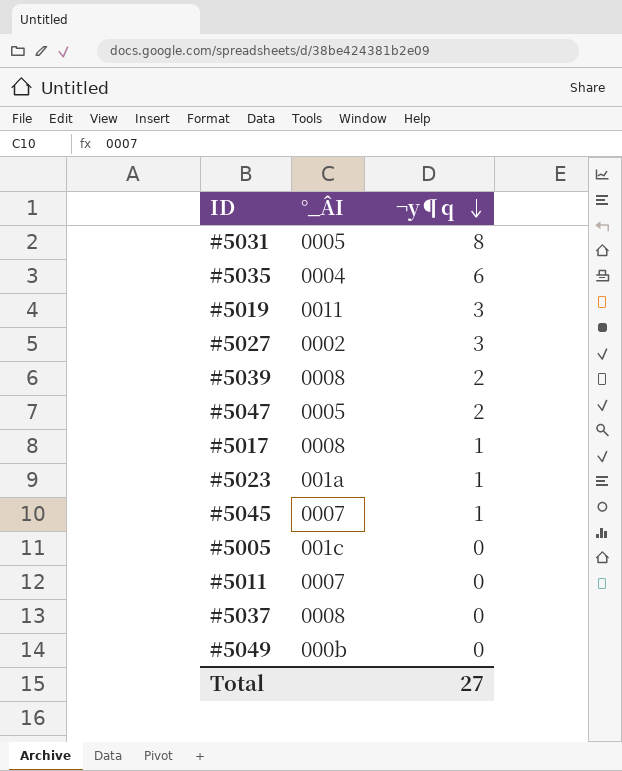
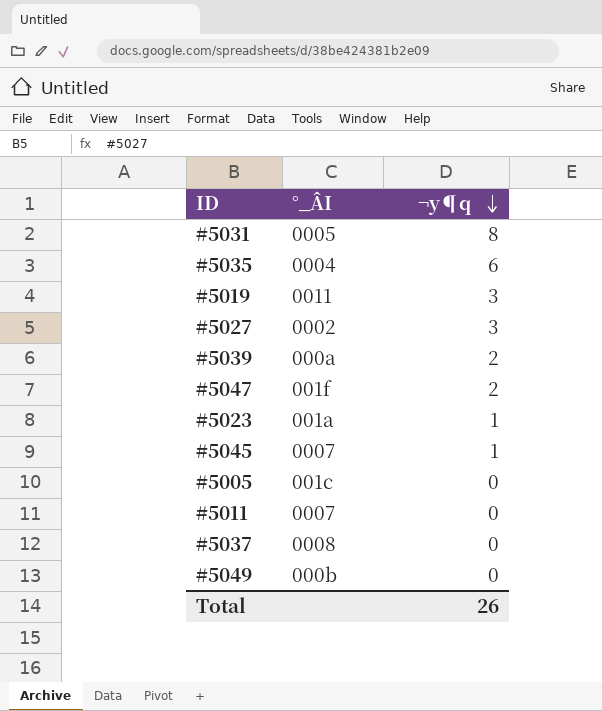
row #5017: 0008 | 1 -> none
#5039 | °_ÂI: 0008 -> 000a
#5047 | °_ÂI: 0005 -> 001f
Total | ¬y¶q: 27 -> 26

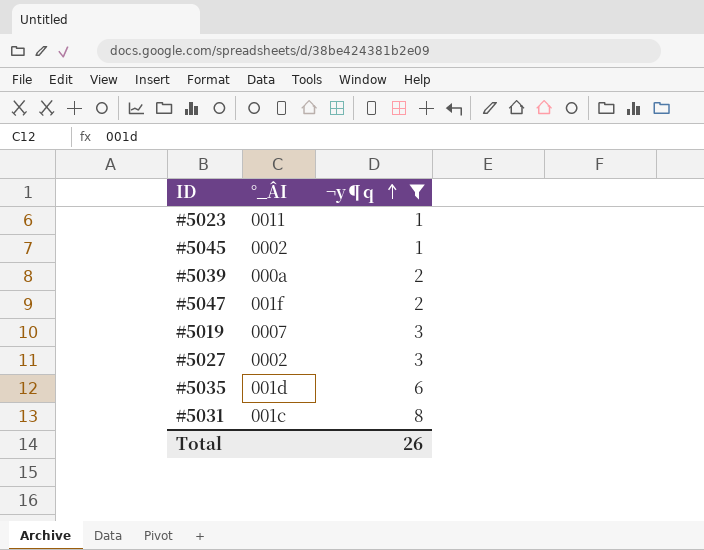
filter: none -> ¬y¶q != 0
row order: ¬y¶q descending -> ¬y¶q ascending
#5023 | °_ÂI: 001a -> 0011
#5045 | °_ÂI: 0007 -> 0002
#5019 | °_ÂI: 0011 -> 0007
#5035 | °_ÂI: 0004 -> 001d
#5031 | °_ÂI: 0005 -> 001c

